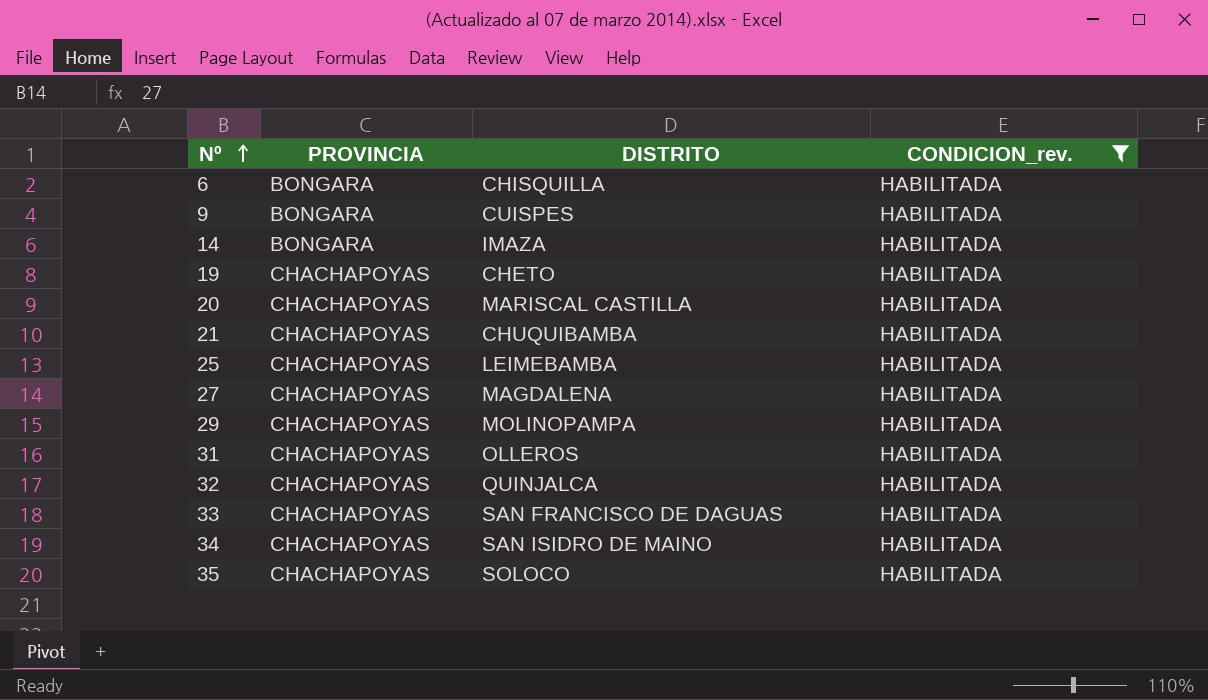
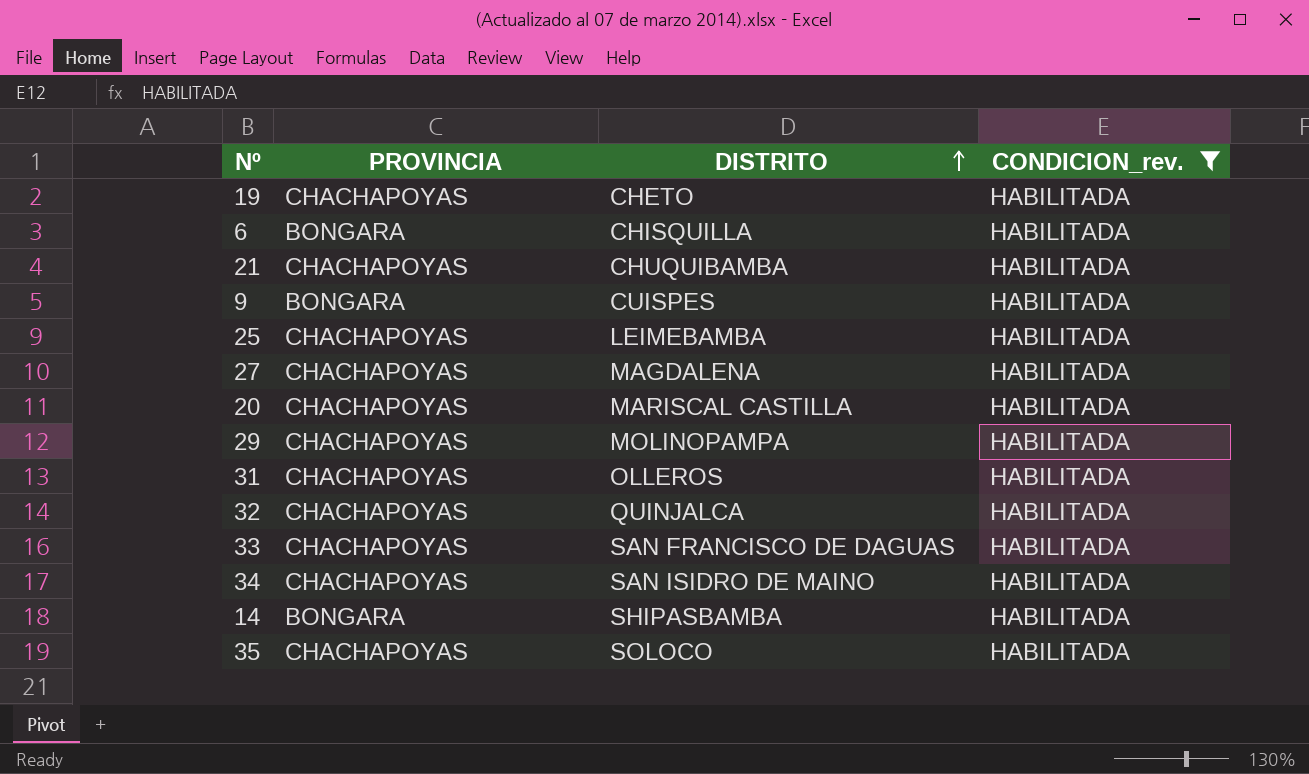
row order: Nº ascending -> DISTRITO ascending
14 | DISTRITO: IMAZA -> SHIPASBAMBA

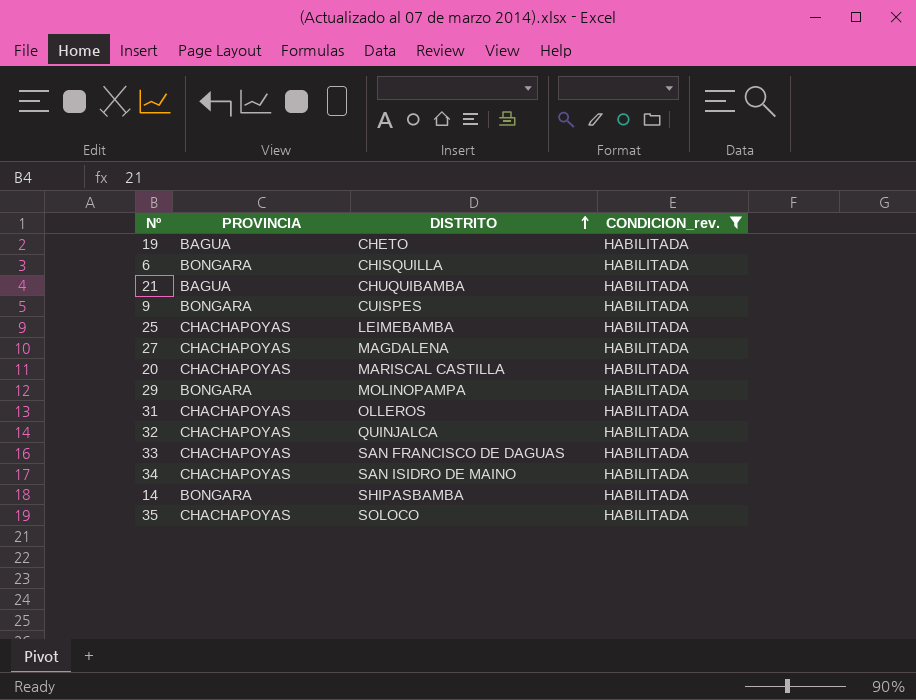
19 | PROVINCIA: CHACHAPOYAS -> BAGUA
21 | PROVINCIA: CHACHAPOYAS -> BAGUA
29 | PROVINCIA: CHACHAPOYAS -> BONGARA

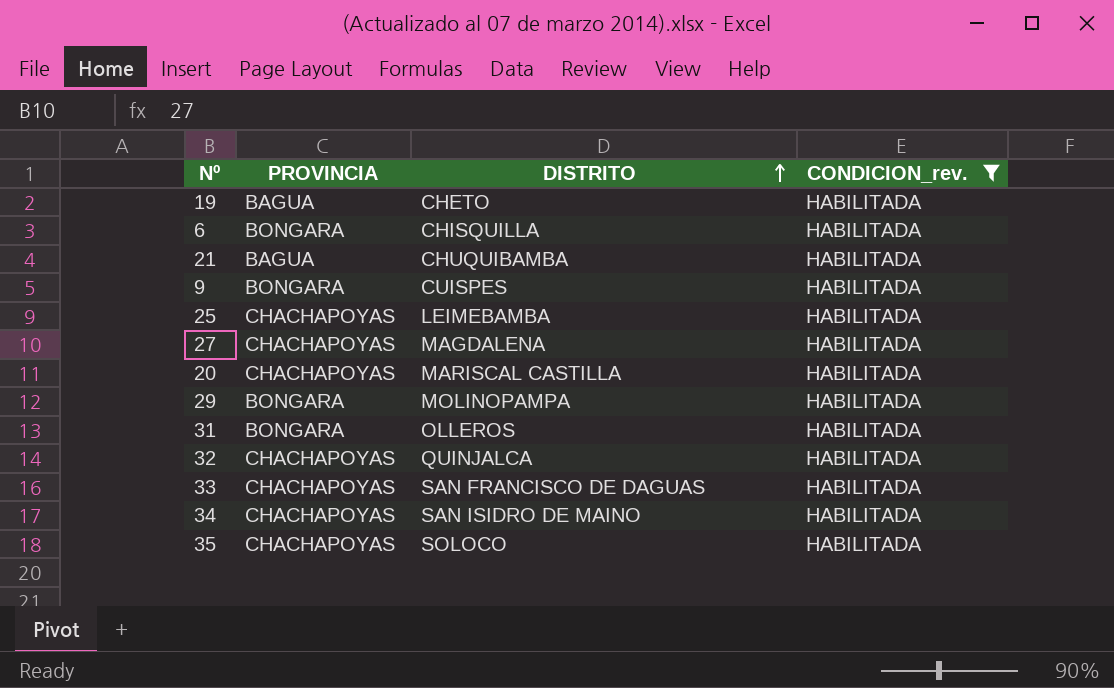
row 14: BONGARA | SHIPASBAMBA | HABILITADA -> none
31 | PROVINCIA: CHACHAPOYAS -> BONGARA

